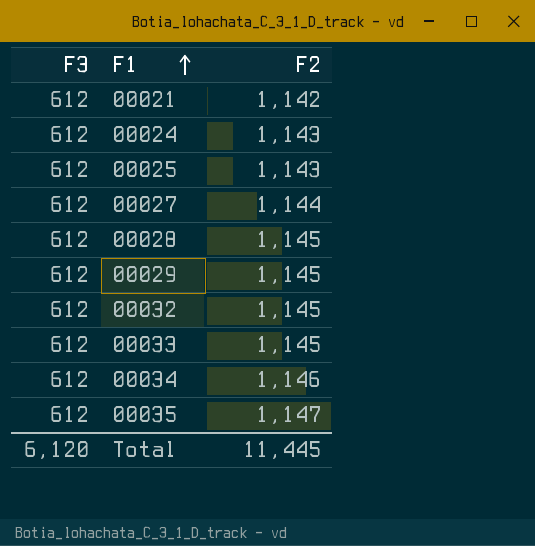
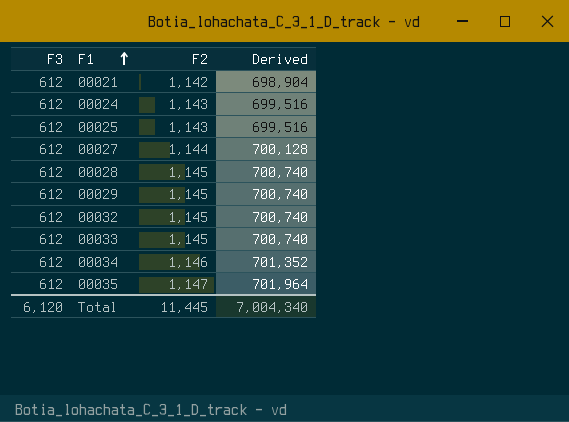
column Derived | formula: none -> [F3] * [F2]

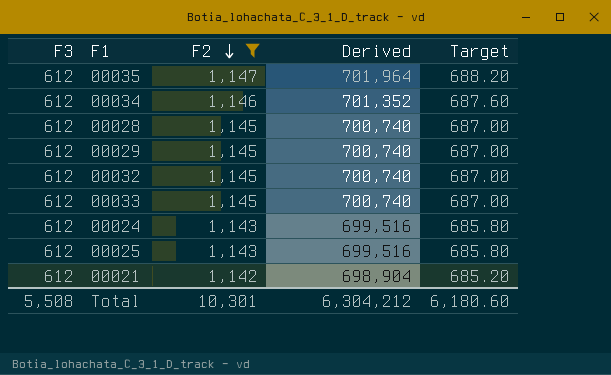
filter: none -> F2 != 1,144
row order: F1 ascending -> F2 descending
column Target | formula: none -> [F2] * 0.6
Total | F3: 6,120 -> 5,508
Total | F2: 11,445 -> 10,301
Total | Derived: 7,004,340 -> 6,304,212

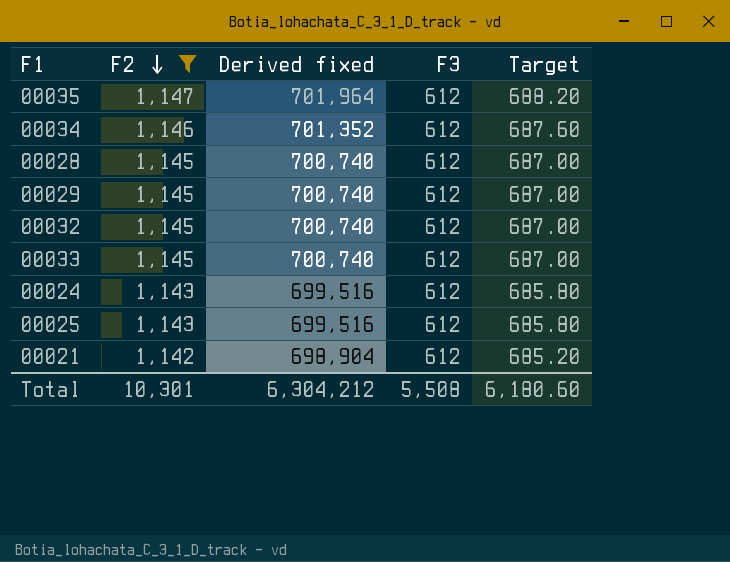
column name: Derived -> Derived fixed
column F3 | position: 1 -> 4

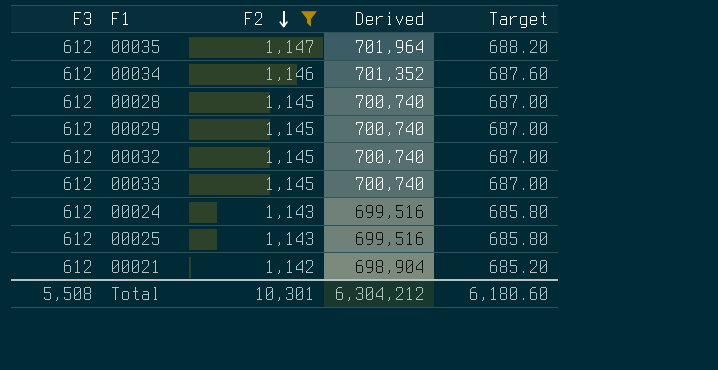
column F3 | position: 4 -> 1
column name: Derived fixed -> Derived

